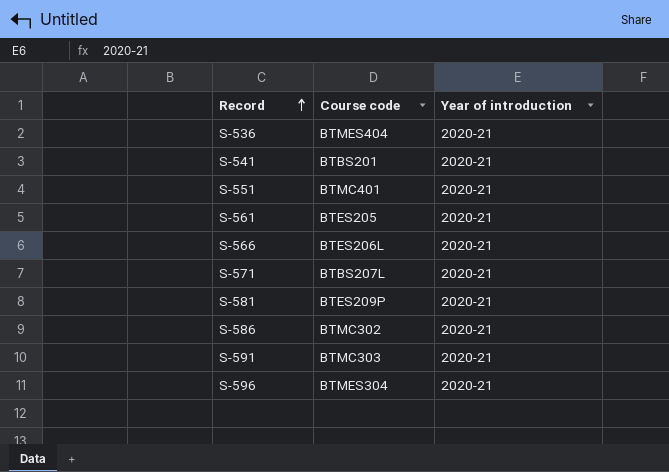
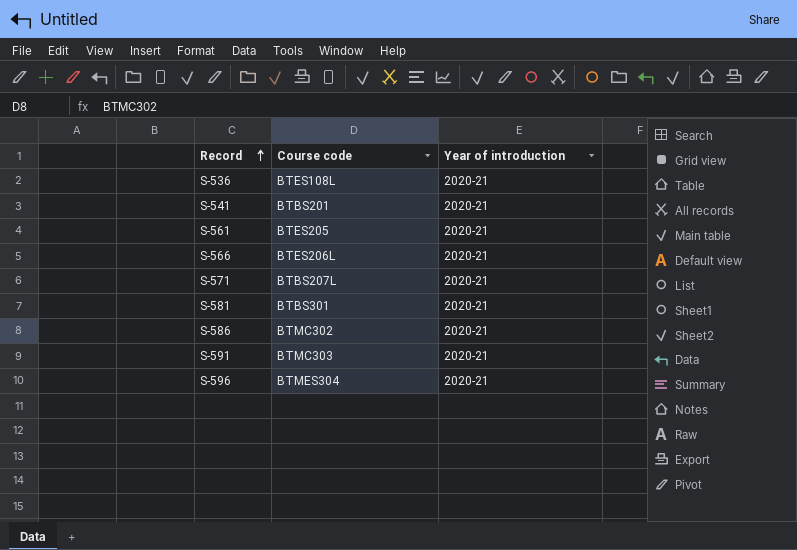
row S-551: BTMC401 | 2020-21 -> none
S-536 | Course code: BTMES404 -> BTES108L
S-581 | Course code: BTES209P -> BTBS301

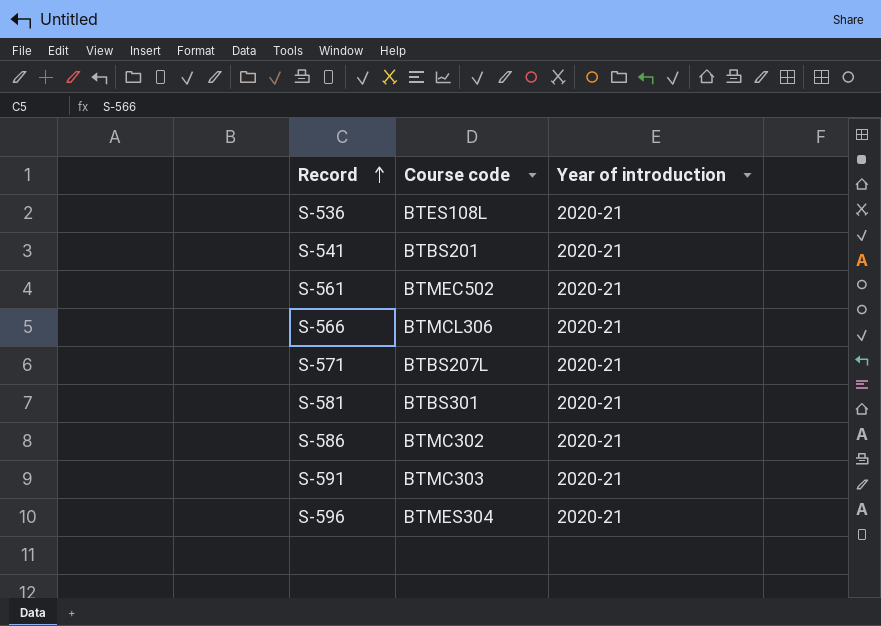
S-561 | Course code: BTES205 -> BTMEC502
S-566 | Course code: BTES206L -> BTMCL306

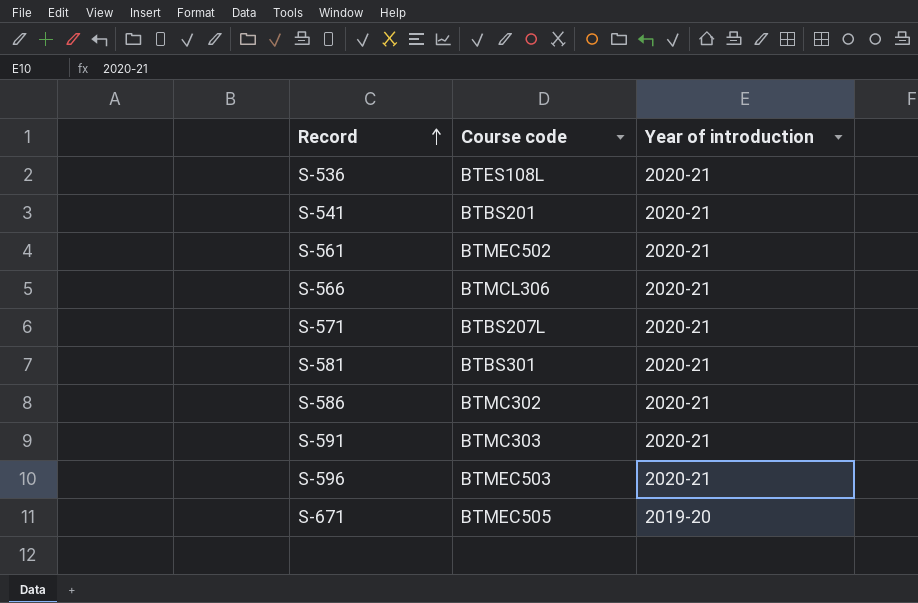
S-596 | Course code: BTMES304 -> BTMEC503
row S-671: none -> BTMEC505 | 2019-20

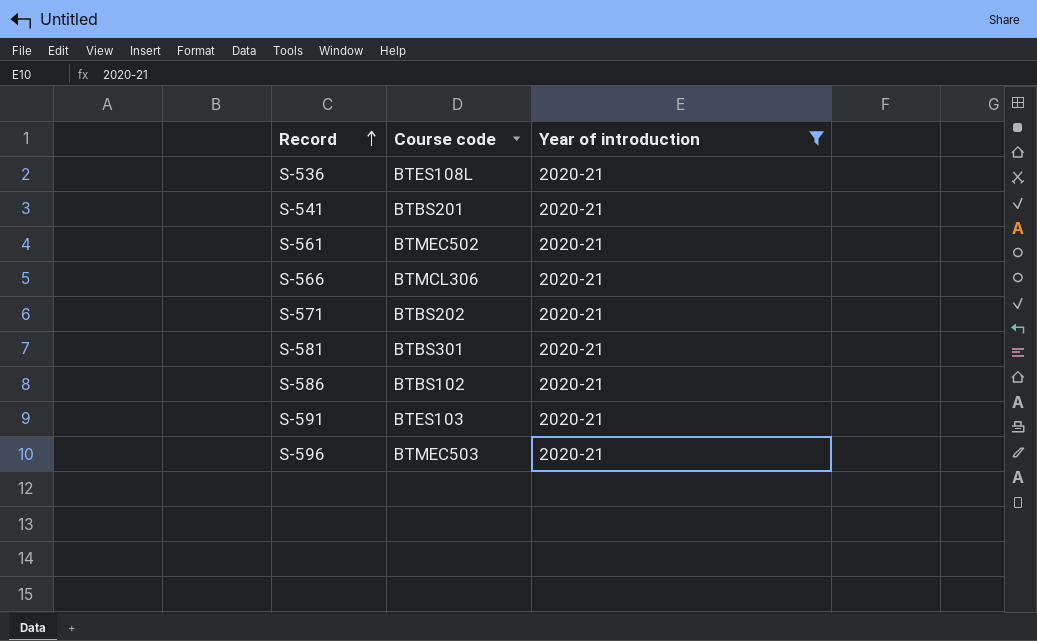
filter: none -> Year of introduction = 2020-21
S-571 | Course code: BTBS207L -> BTBS202
S-586 | Course code: BTMC302 -> BTBS102
S-591 | Course code: BTMC303 -> BTES103

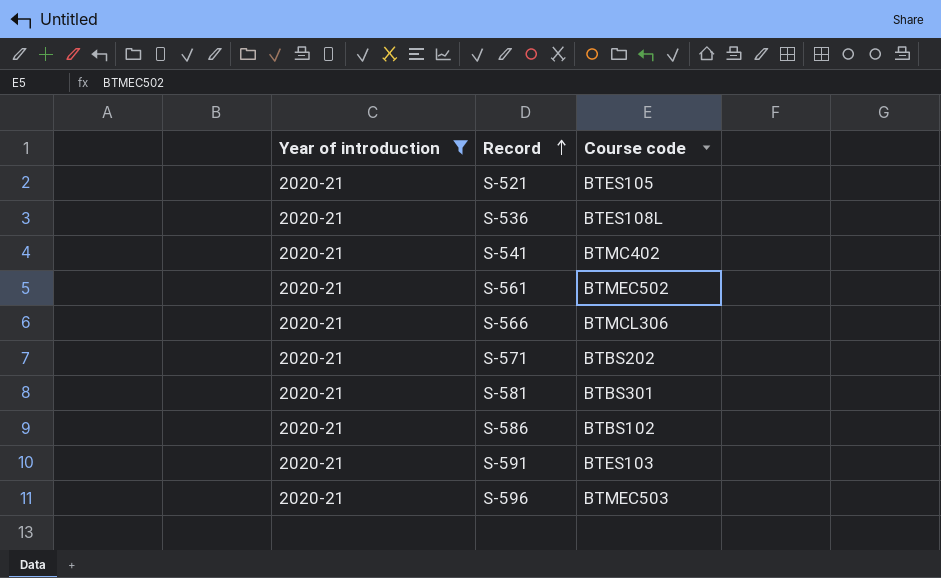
column Year of introduction | position: 3 -> 1
row S-521: none -> 2020-21 | BTES105
S-541 | Course code: BTBS201 -> BTMC402

